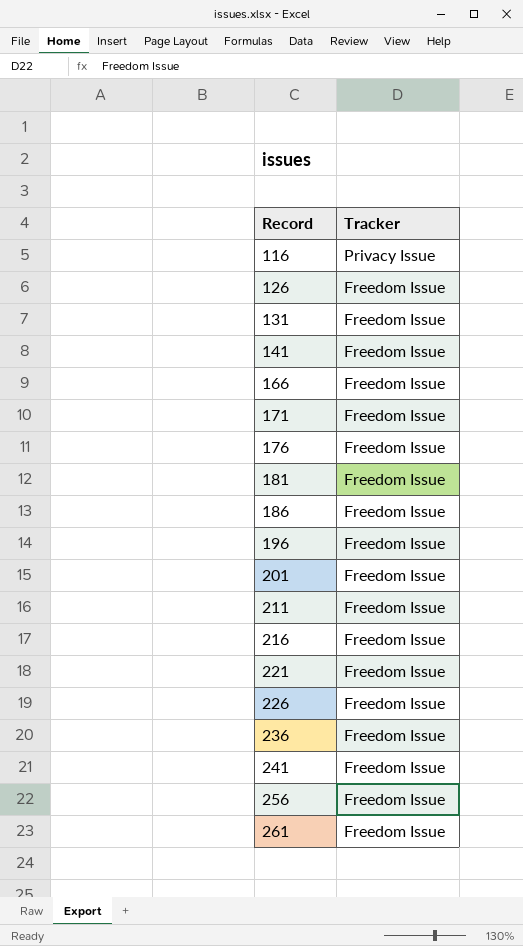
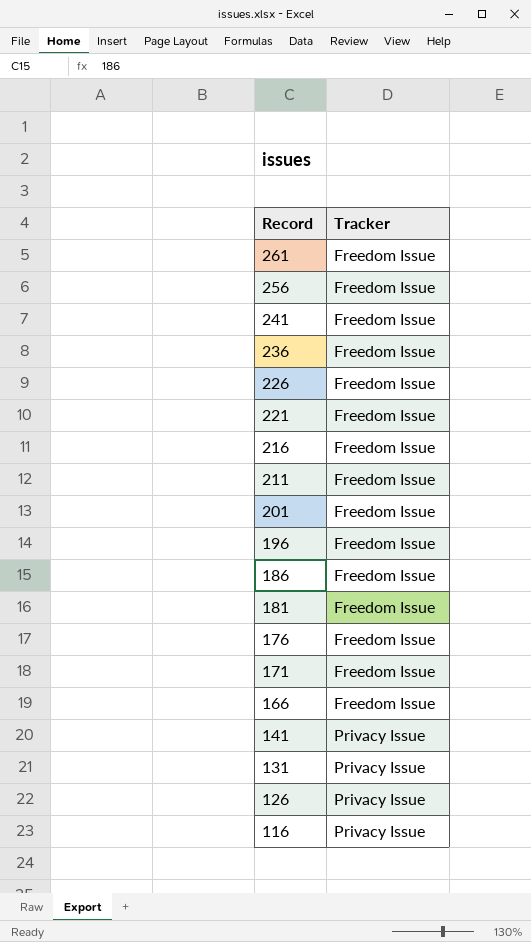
row order: Record ascending -> Record descending
141 | Tracker: Freedom Issue -> Privacy Issue
131 | Tracker: Freedom Issue -> Privacy Issue
126 | Tracker: Freedom Issue -> Privacy Issue

